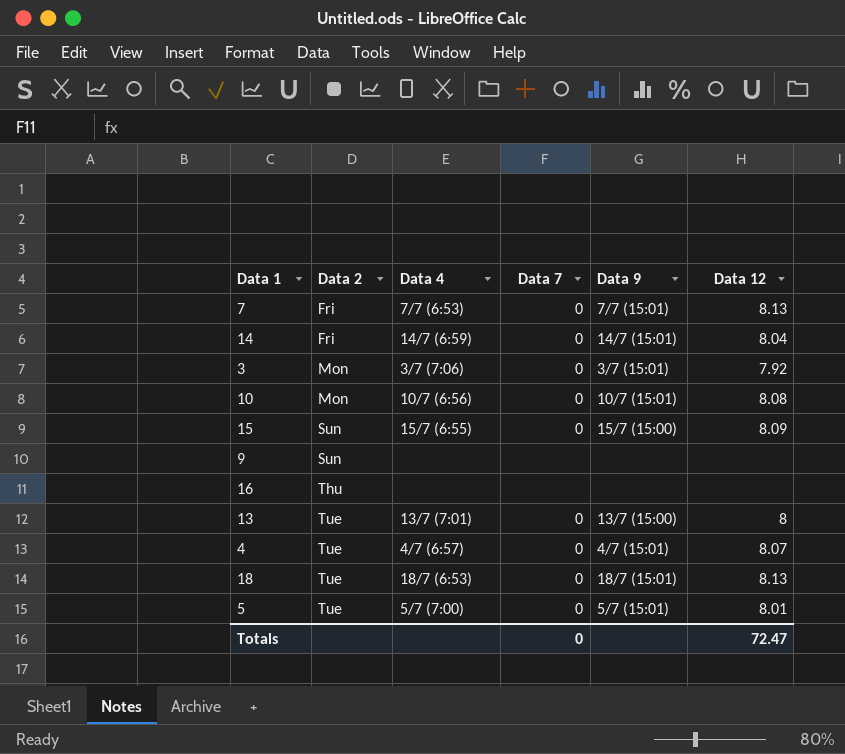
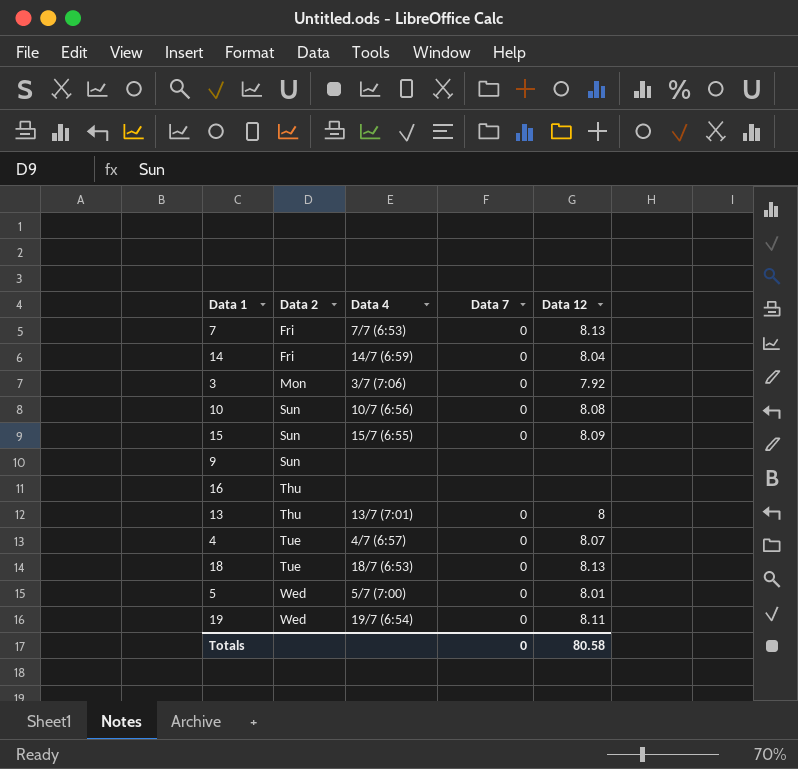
column Data 9 | position: 5 -> none
10 | Data 2: Mon -> Sun
13 | Data 2: Tue -> Thu
5 | Data 2: Tue -> Wed
row 19: none -> Wed | 19/7 (6:54) | 0 | 8.11
Totals | Data 12: 72.47 -> 80.58

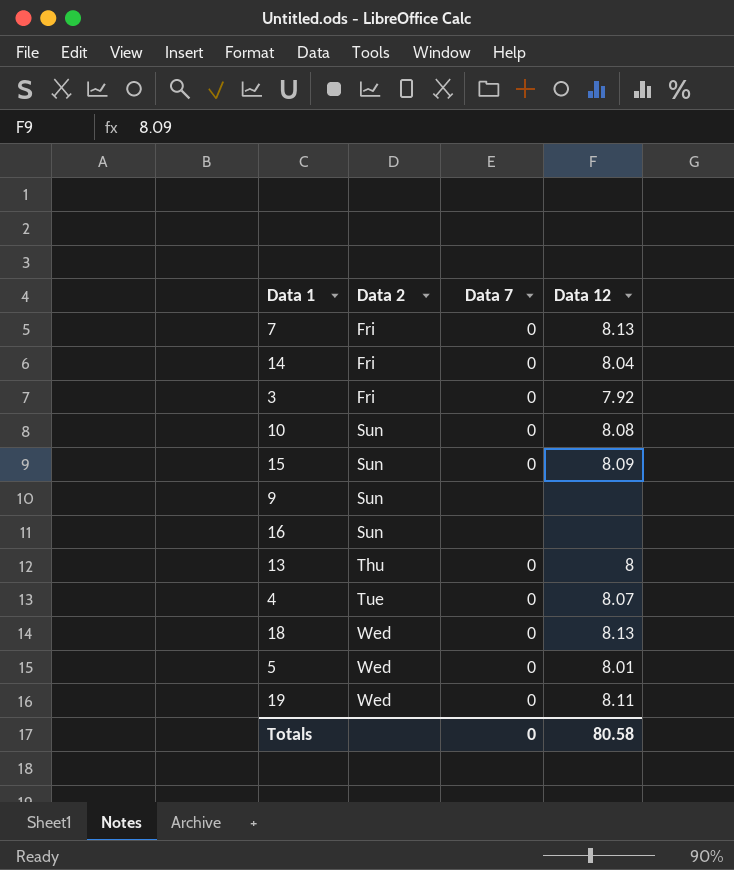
column Data 4 | position: 3 -> none
3 | Data 2: Mon -> Fri
16 | Data 2: Thu -> Sun
18 | Data 2: Tue -> Wed

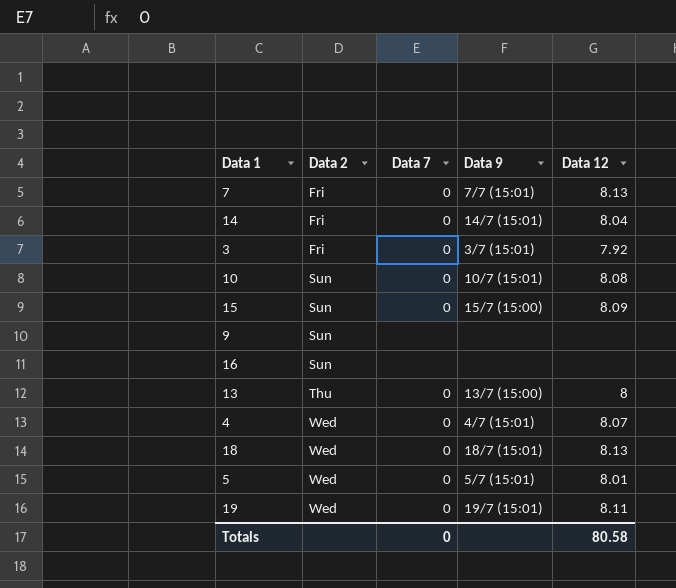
column Data 9 | position: none -> 4
4 | Data 2: Tue -> Wed

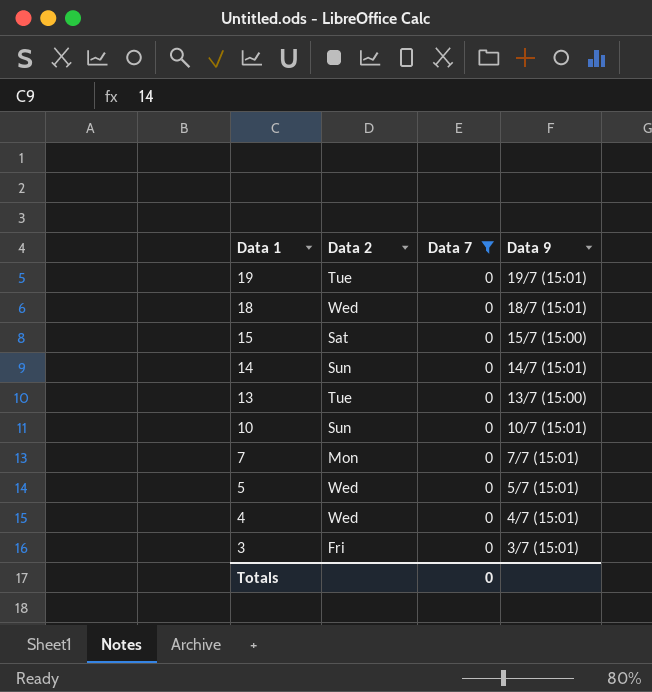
filter: none -> Data 7 = 0
row order: Data 2 ascending -> Data 1 descending
column Data 12 | position: 5 -> none
19 | Data 2: Wed -> Tue
15 | Data 2: Sun -> Sat
14 | Data 2: Fri -> Sun
13 | Data 2: Thu -> Tue
7 | Data 2: Fri -> Mon

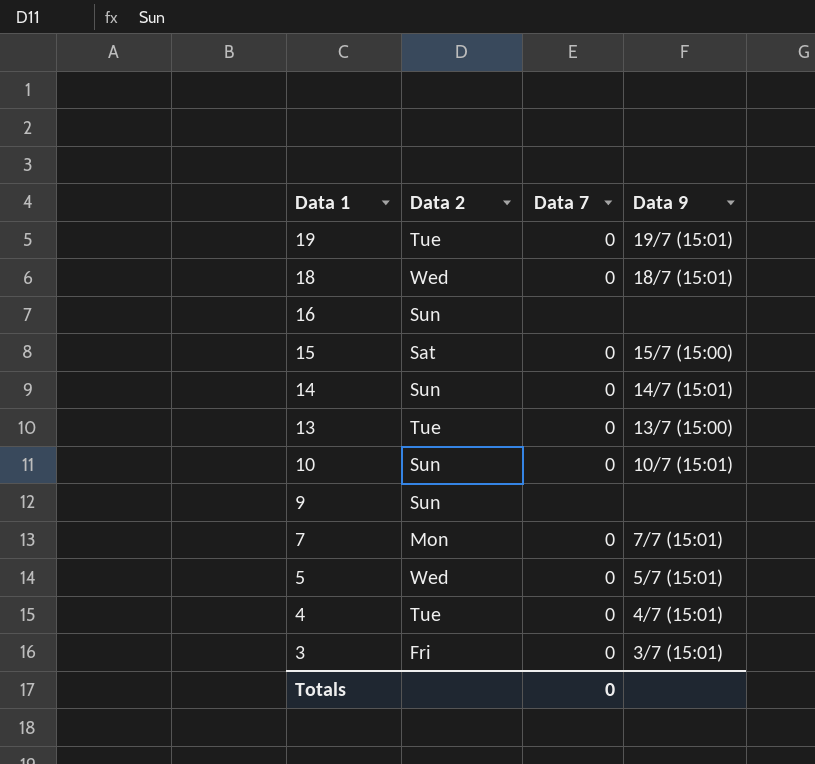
filter: Data 7 = 0 -> none
4 | Data 2: Wed -> Tue

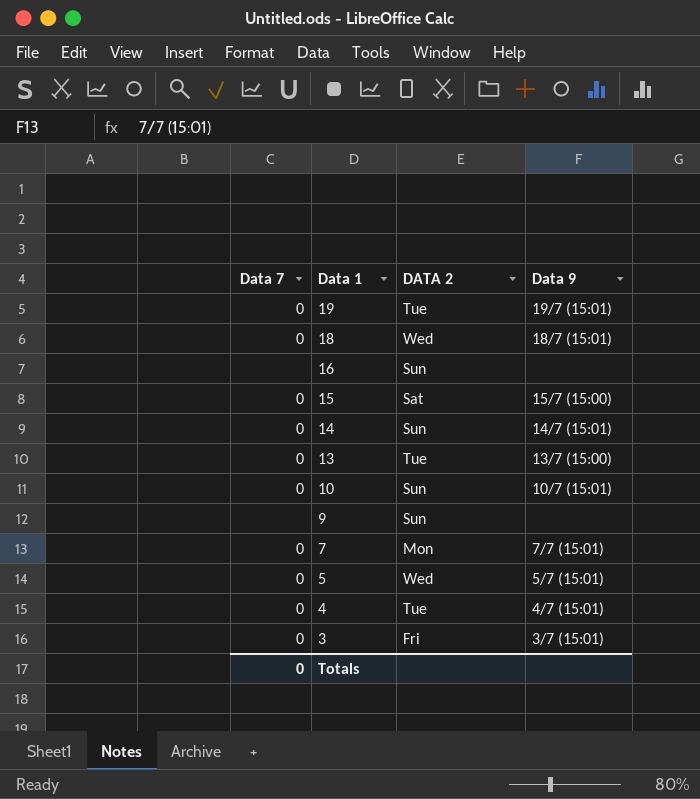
column Data 7 | position: 3 -> 1
column name: Data 2 -> DATA 2

